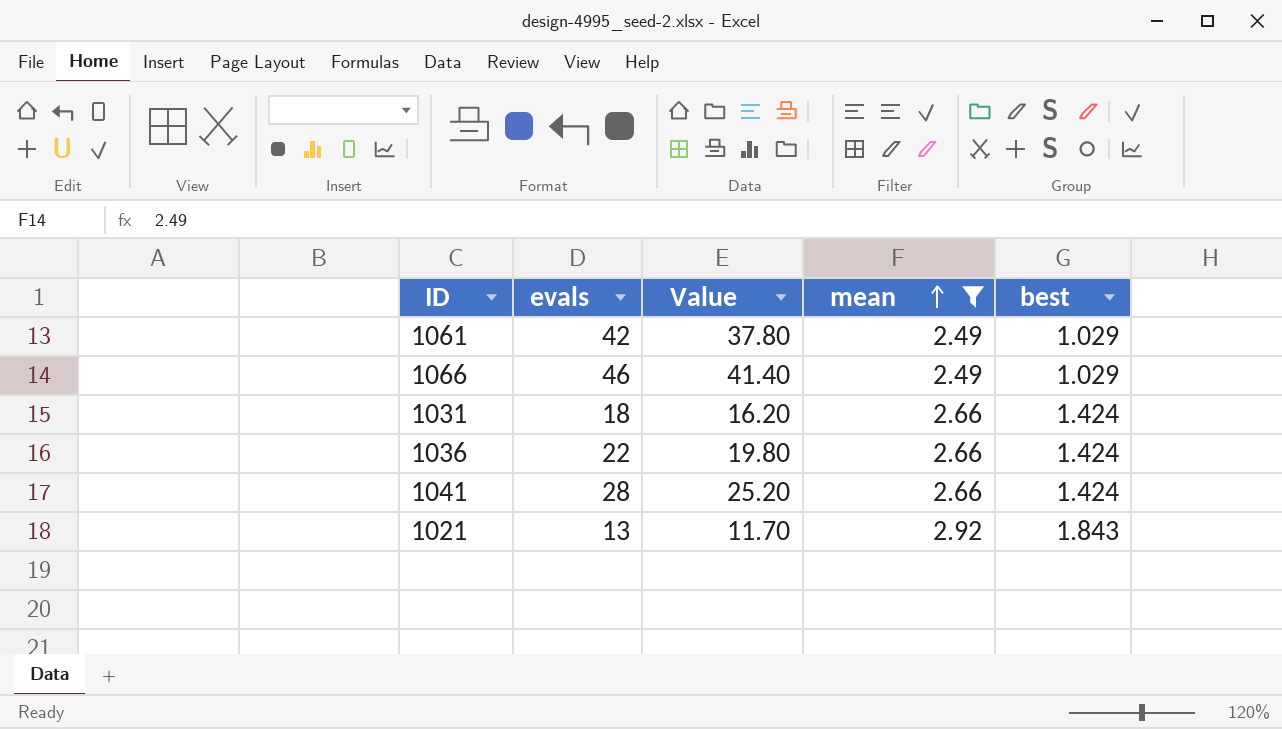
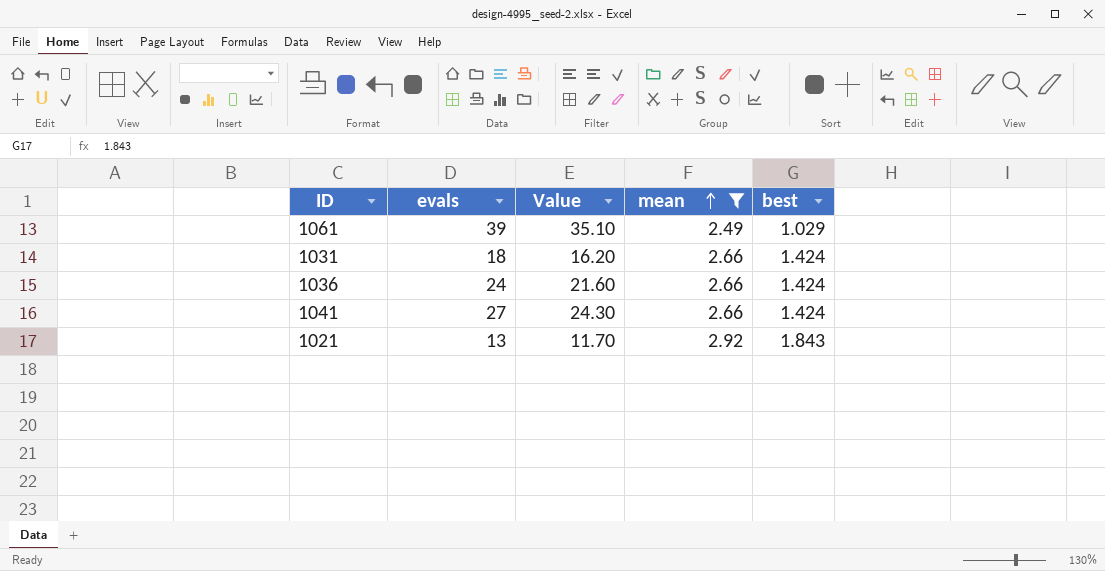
row 1066: 46 | 41.40 | 2.49 | 1.029 -> none
1061 | evals: 42 -> 39
1061 | Value: 37.80 -> 35.10
1036 | evals: 22 -> 24
1036 | Value: 19.80 -> 21.60
1041 | evals: 28 -> 27
1041 | Value: 25.20 -> 24.30

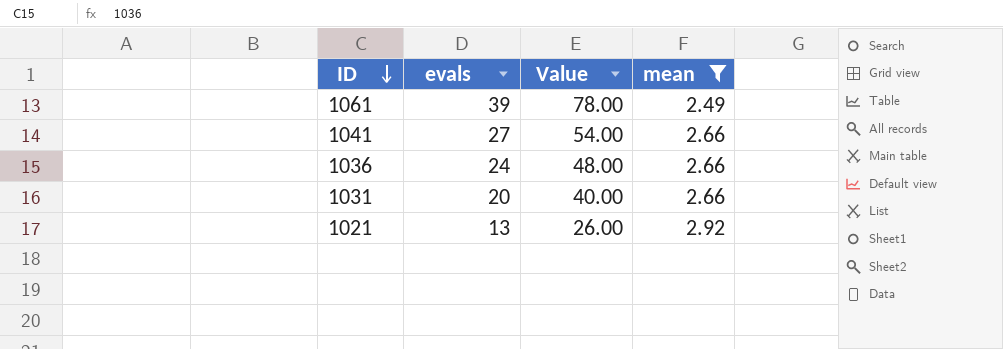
row order: mean ascending -> ID descending
column best | position: 5 -> none
column Value | formula: [evals] * 0.9 -> [evals] * 2
1031 | evals: 18 -> 20

